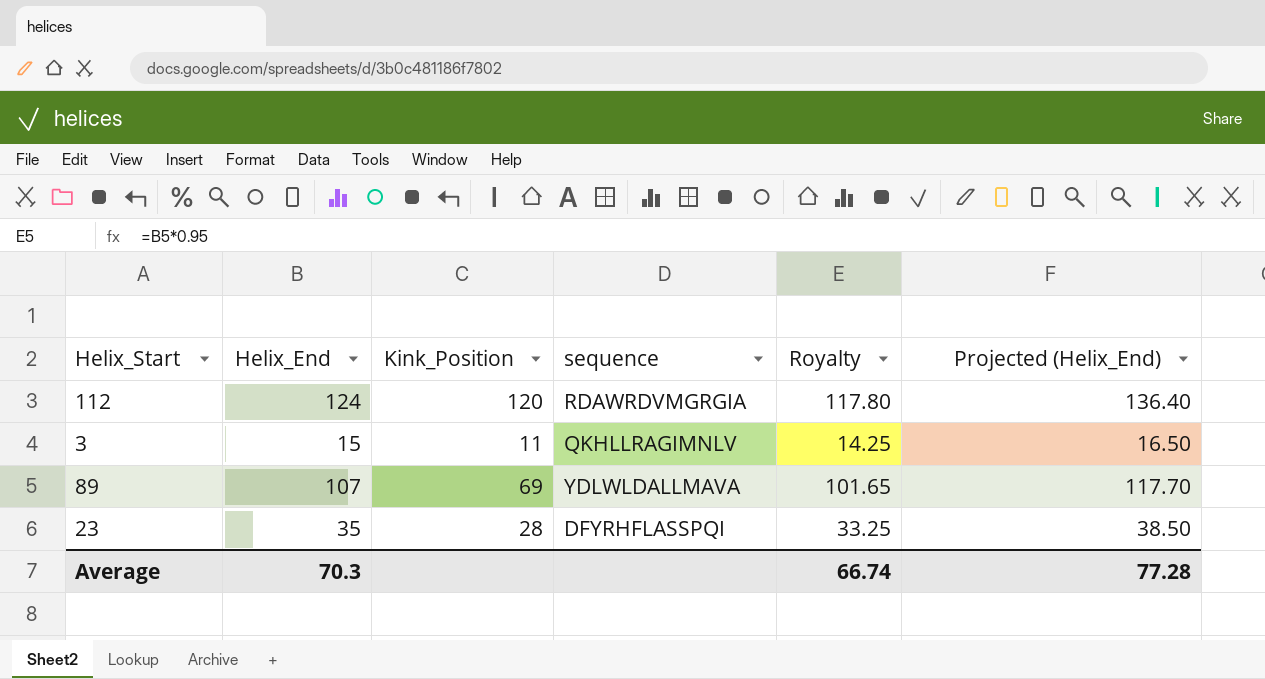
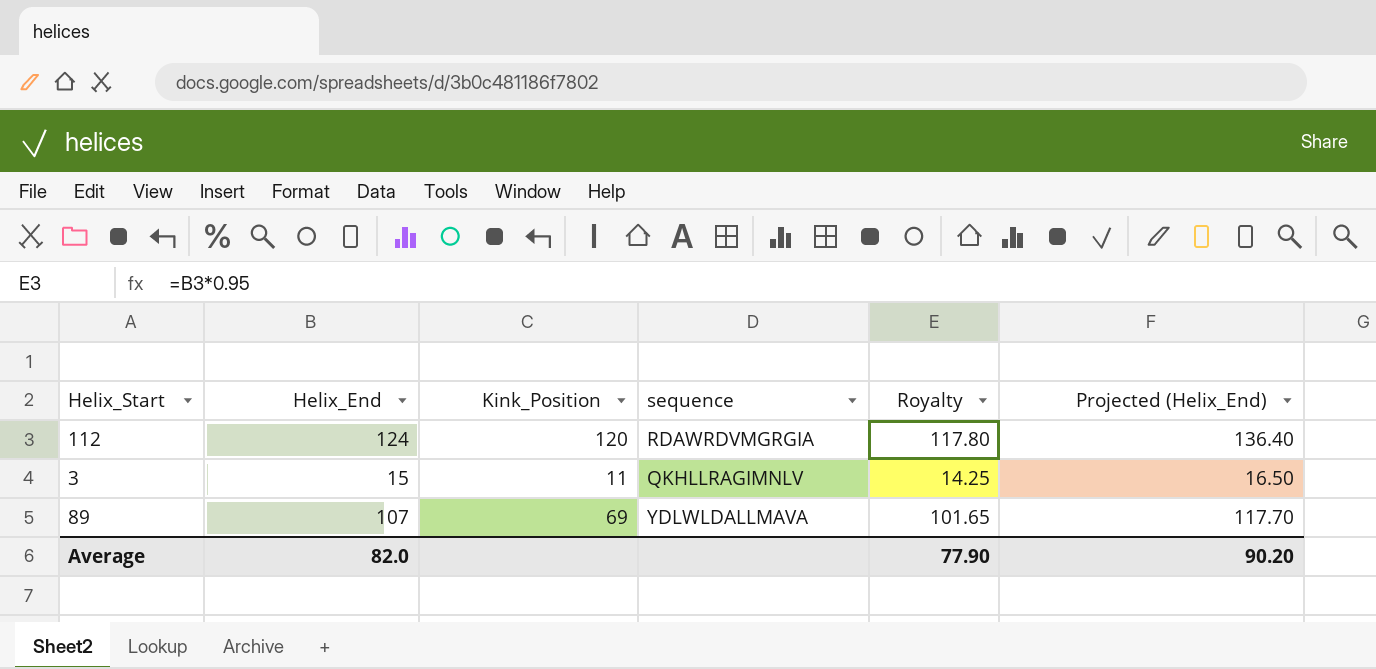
row 23: 35 | 28 | DFYRHFLASSPQI | 33.25 | 38.50 -> none
Average | Helix_End: 70.3 -> 82.0
Average | Royalty: 66.74 -> 77.90
Average | Projected (Helix_End): 77.28 -> 90.20

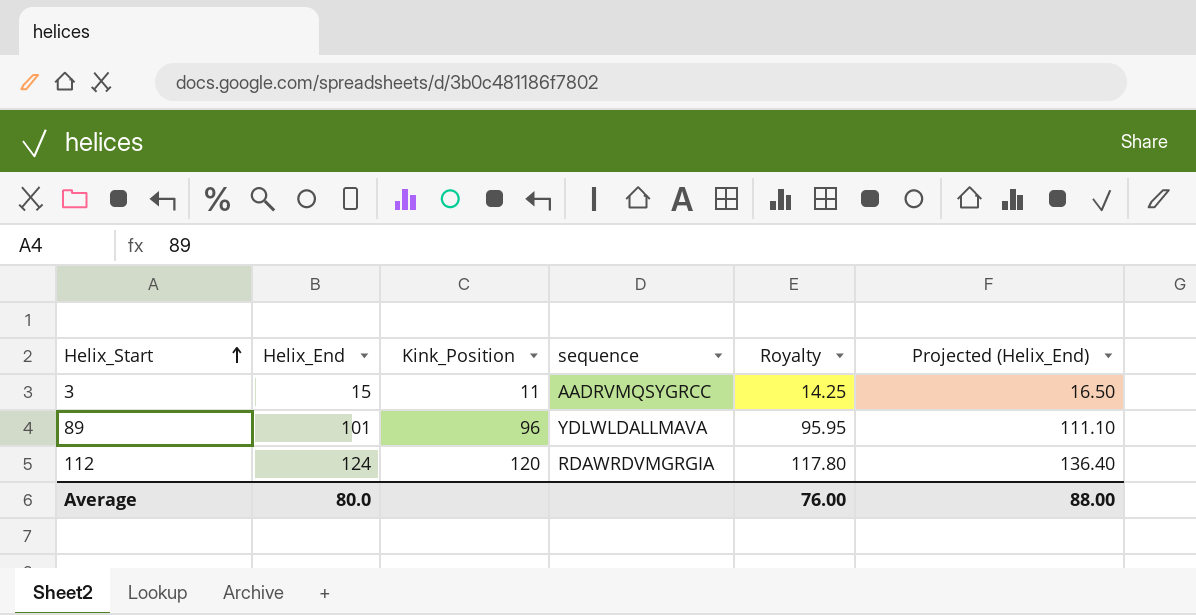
row order: none -> Helix_Start ascending
3 | sequence: QKHLLRAGIMNLV -> AADRVMQSYGRCC
89 | Helix_End: 107 -> 101
89 | Kink_Position: 69 -> 96
89 | Royalty: 101.65 -> 95.95
89 | Projected (Helix_End): 117.70 -> 111.10
Average | Helix_End: 82.0 -> 80.0
Average | Royalty: 77.90 -> 76.00
Average | Projected (Helix_End): 90.20 -> 88.00

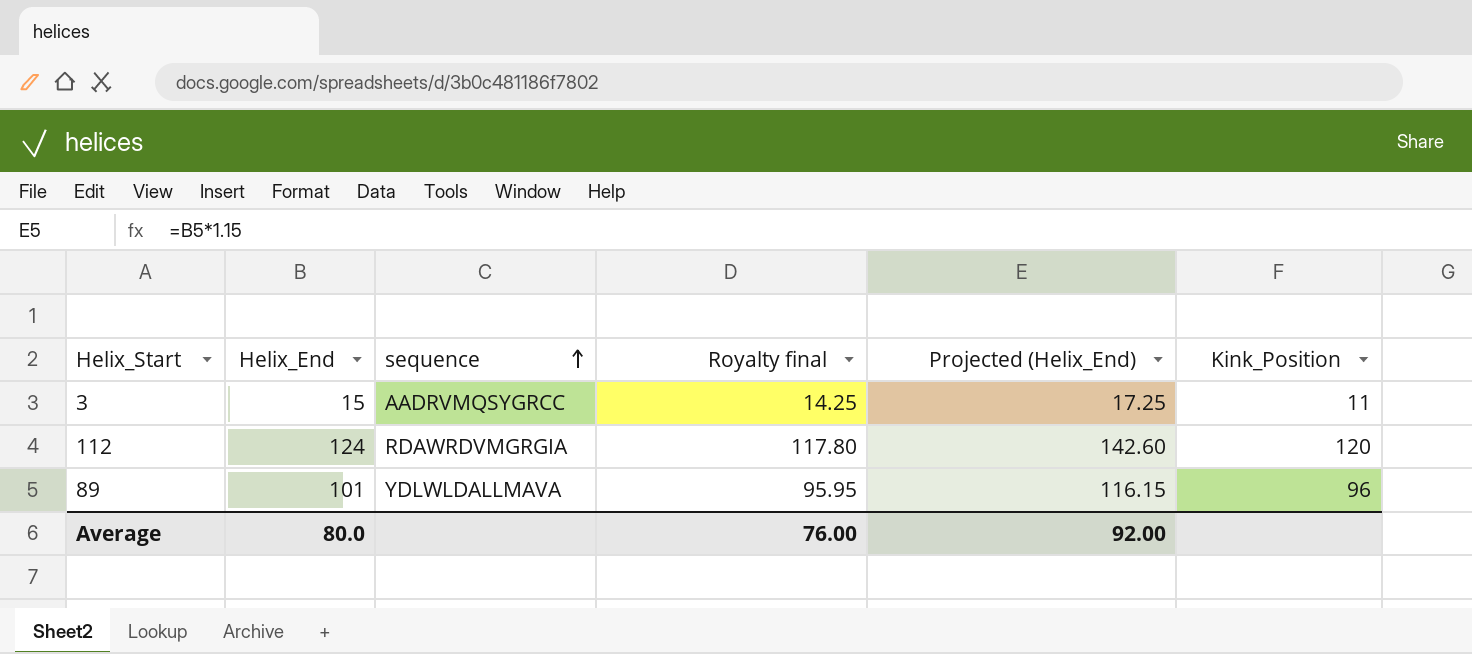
row order: Helix_Start ascending -> sequence ascending
column name: Royalty -> Royalty final
column Projected (Helix_End) | formula: [Helix_End] * 1.1 -> [Helix_End] * 1.15
column Kink_Position | position: 3 -> 6
Average | Projected (Helix_End): 88.00 -> 92.00

